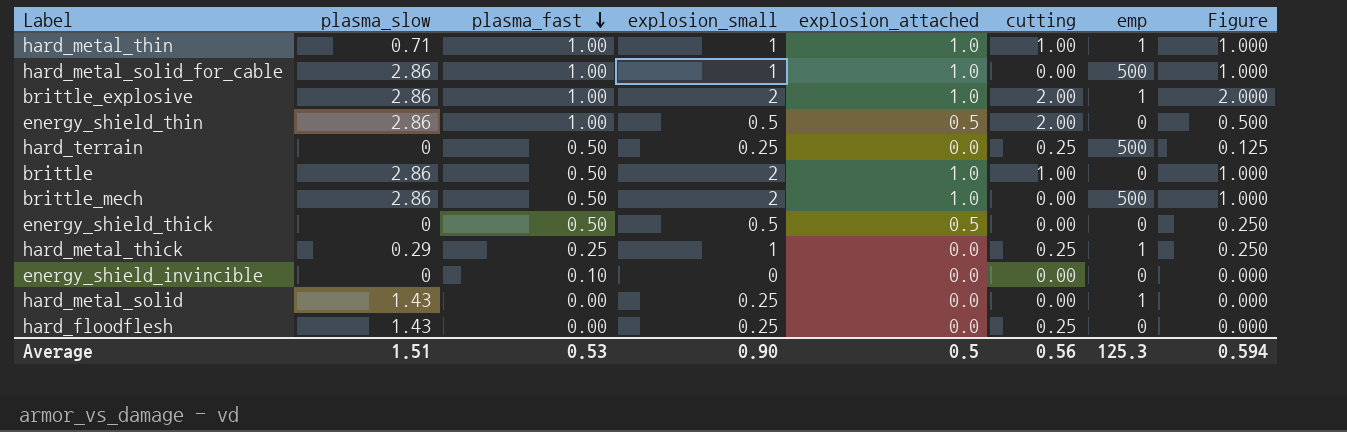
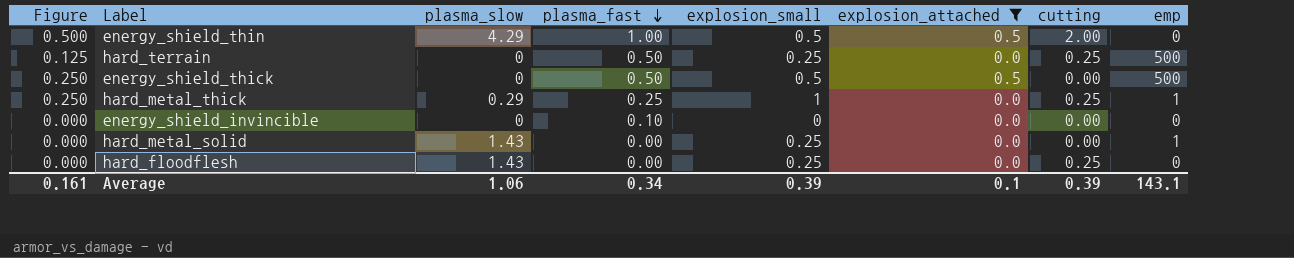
filter: none -> explosion_attached != 1.0
column Figure | position: 8 -> 1
energy_shield_thin | plasma_slow: 2.86 -> 4.29
energy_shield_thick | emp: 0 -> 500
Average | Figure: 0.594 -> 0.161
Average | plasma_slow: 1.51 -> 1.06
Average | plasma_fast: 0.53 -> 0.34
Average | explosion_small: 0.90 -> 0.39
Average | explosion_attached: 0.5 -> 0.1
Average | cutting: 0.56 -> 0.39
Average | emp: 125.3 -> 143.1

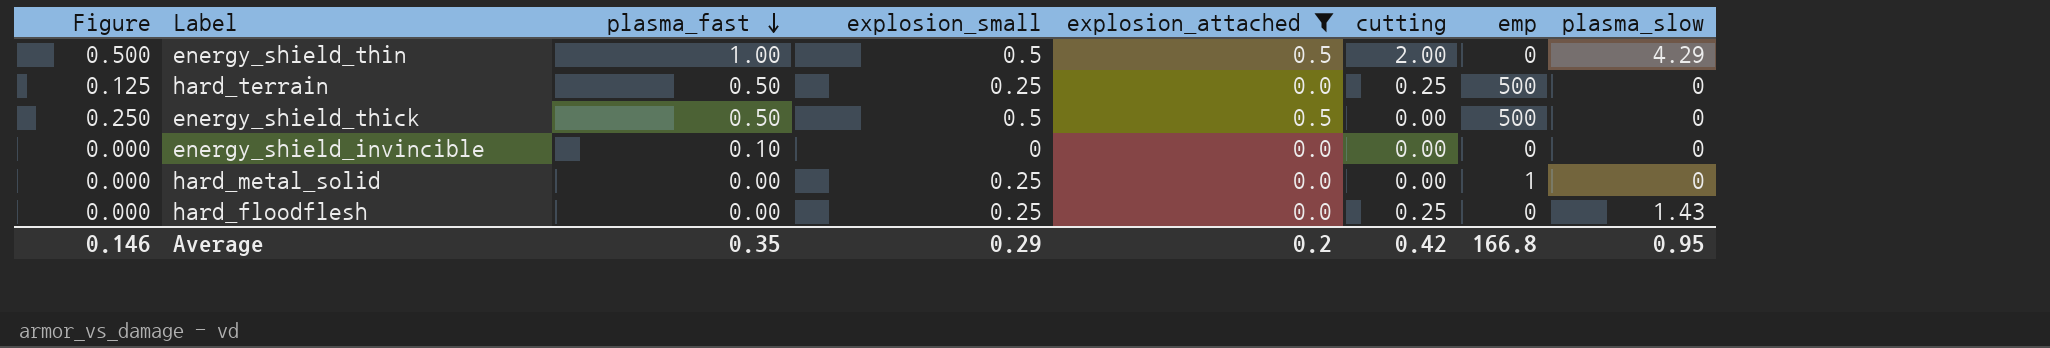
column plasma_slow | position: 3 -> 8
row hard_metal_thick: 0.250 | 0.29 | 0.25 | 1 | 0.0 | 0.25 | 1 -> none
hard_metal_solid | plasma_slow: 1.43 -> 0
Average | Figure: 0.161 -> 0.146
Average | plasma_fast: 0.34 -> 0.35
Average | explosion_small: 0.39 -> 0.29
Average | explosion_attached: 0.1 -> 0.2
Average | cutting: 0.39 -> 0.42
Average | emp: 143.1 -> 166.8
Average | plasma_slow: 1.06 -> 0.95

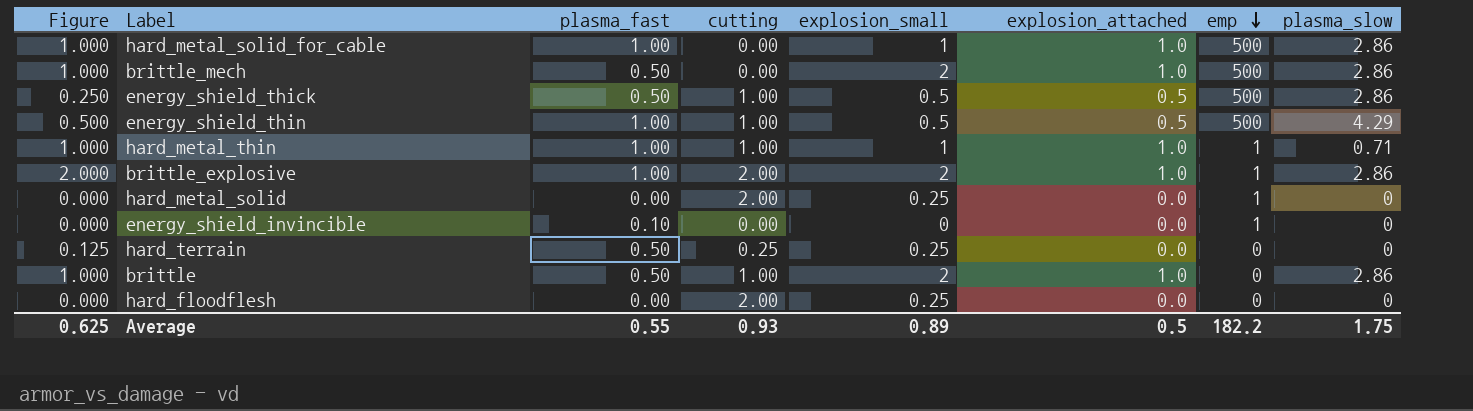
filter: explosion_attached != 1.0 -> none
row order: plasma_fast descending -> emp descending
column cutting | position: 6 -> 4
energy_shield_thick | cutting: 0.00 -> 1.00
energy_shield_thick | plasma_slow: 0 -> 2.86
energy_shield_thin | cutting: 2.00 -> 1.00
energy_shield_thin | emp: 0 -> 500
hard_metal_solid | cutting: 0.00 -> 2.00
energy_shield_invincible | emp: 0 -> 1
hard_terrain | emp: 500 -> 0
hard_floodflesh | cutting: 0.25 -> 2.00
hard_floodflesh | plasma_slow: 1.43 -> 0
Average | Figure: 0.146 -> 0.625
Average | plasma_fast: 0.35 -> 0.55
Average | cutting: 0.42 -> 0.93
Average | explosion_small: 0.29 -> 0.89
Average | explosion_attached: 0.2 -> 0.5
Average | emp: 166.8 -> 182.2
Average | plasma_slow: 0.95 -> 1.75

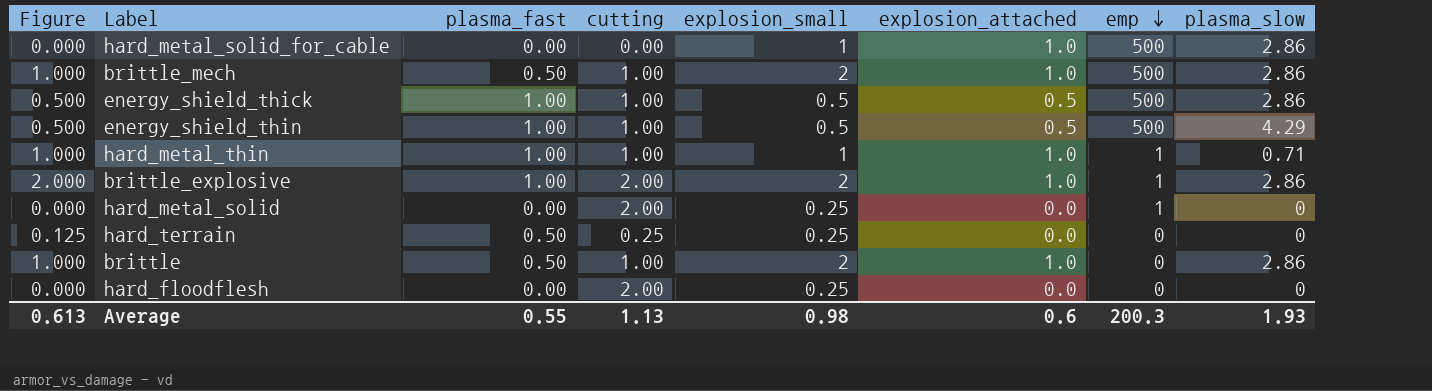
row energy_shield_invincible: 0.000 | 0.10 | 0.00 | 0 | 0.0 | 1 | 0 -> none
hard_metal_solid_for_cable | Figure: 1.000 -> 0.000
hard_metal_solid_for_cable | plasma_fast: 1.00 -> 0.00
brittle_mech | cutting: 0.00 -> 1.00
energy_shield_thick | Figure: 0.250 -> 0.500
energy_shield_thick | plasma_fast: 0.50 -> 1.00
Average | Figure: 0.625 -> 0.613
Average | cutting: 0.93 -> 1.13
Average | explosion_small: 0.89 -> 0.98
Average | explosion_attached: 0.5 -> 0.6
Average | emp: 182.2 -> 200.3
Average | plasma_slow: 1.75 -> 1.93

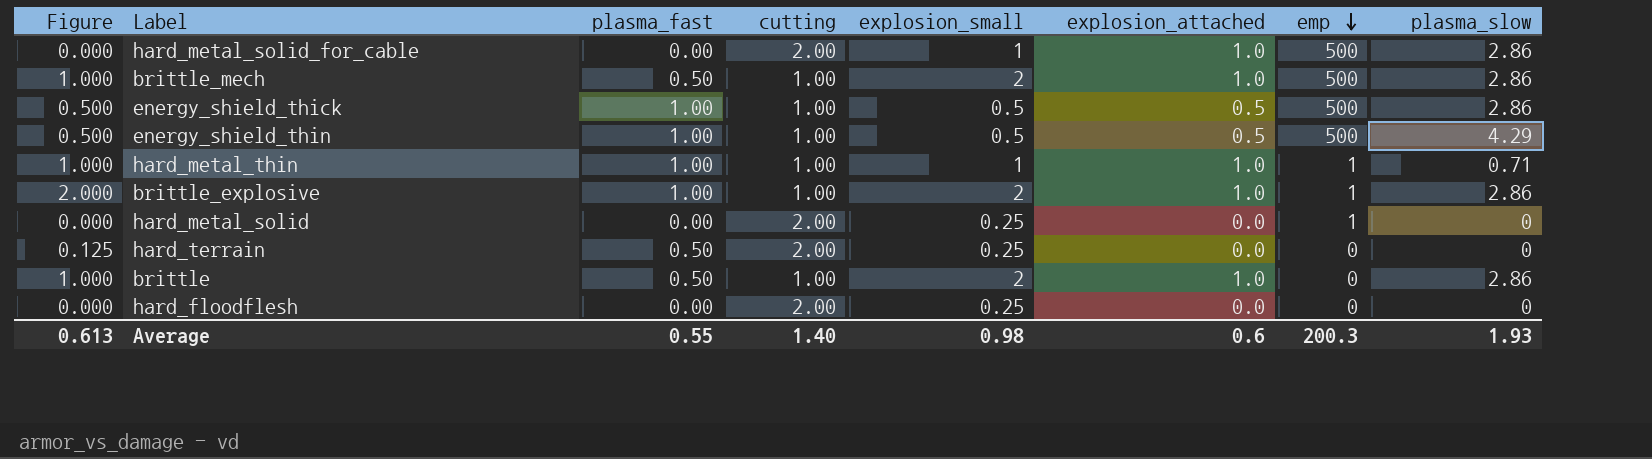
hard_metal_solid_for_cable | cutting: 0.00 -> 2.00
brittle_explosive | cutting: 2.00 -> 1.00
hard_terrain | cutting: 0.25 -> 2.00
Average | cutting: 1.13 -> 1.40

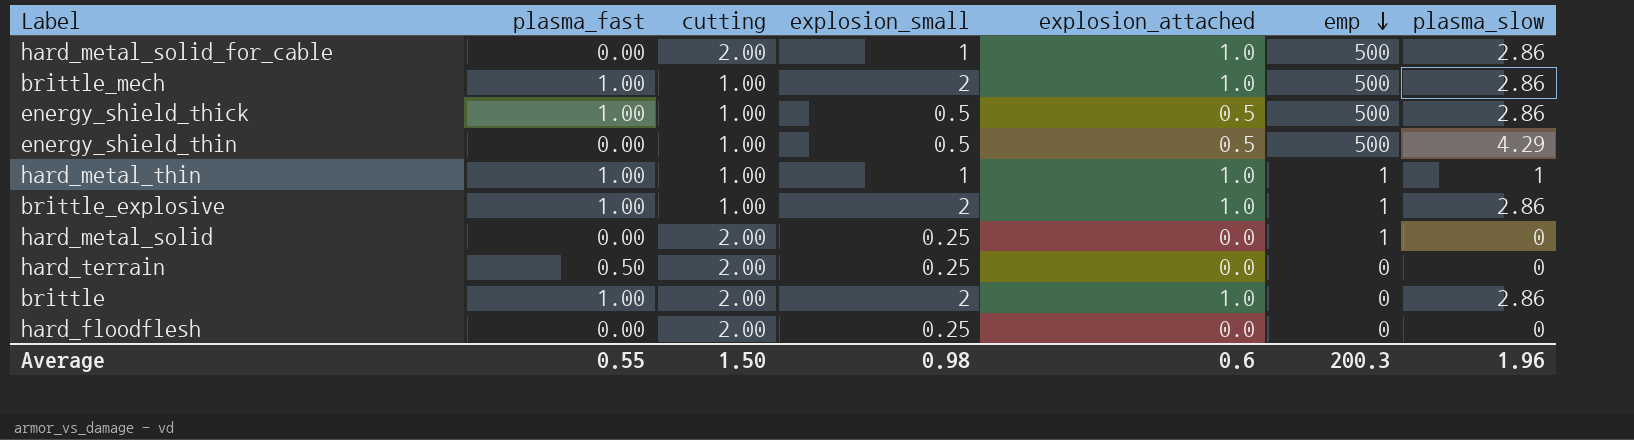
column Figure | formula: [plasma_fast] * [explosion_small] -> none
brittle_mech | plasma_fast: 0.50 -> 1.00
energy_shield_thin | plasma_fast: 1.00 -> 0.00
hard_metal_thin | plasma_slow: 0.71 -> 1
brittle | plasma_fast: 0.50 -> 1.00
brittle | cutting: 1.00 -> 2.00
Average | cutting: 1.40 -> 1.50
Average | plasma_slow: 1.93 -> 1.96

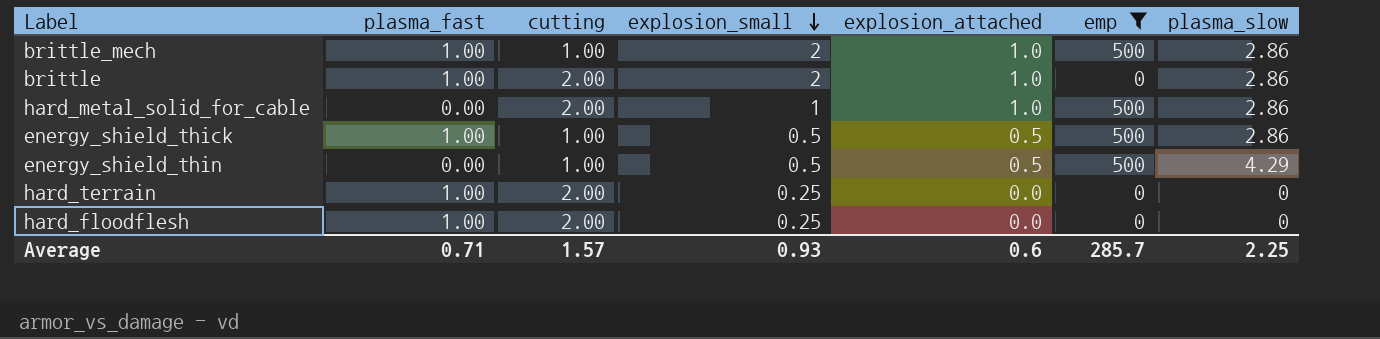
filter: none -> emp != 1
row order: emp descending -> explosion_small descending
hard_terrain | plasma_fast: 0.50 -> 1.00
hard_floodflesh | plasma_fast: 0.00 -> 1.00
Average | plasma_fast: 0.55 -> 0.71
Average | cutting: 1.50 -> 1.57
Average | explosion_small: 0.98 -> 0.93
Average | emp: 200.3 -> 285.7
Average | plasma_slow: 1.96 -> 2.25

